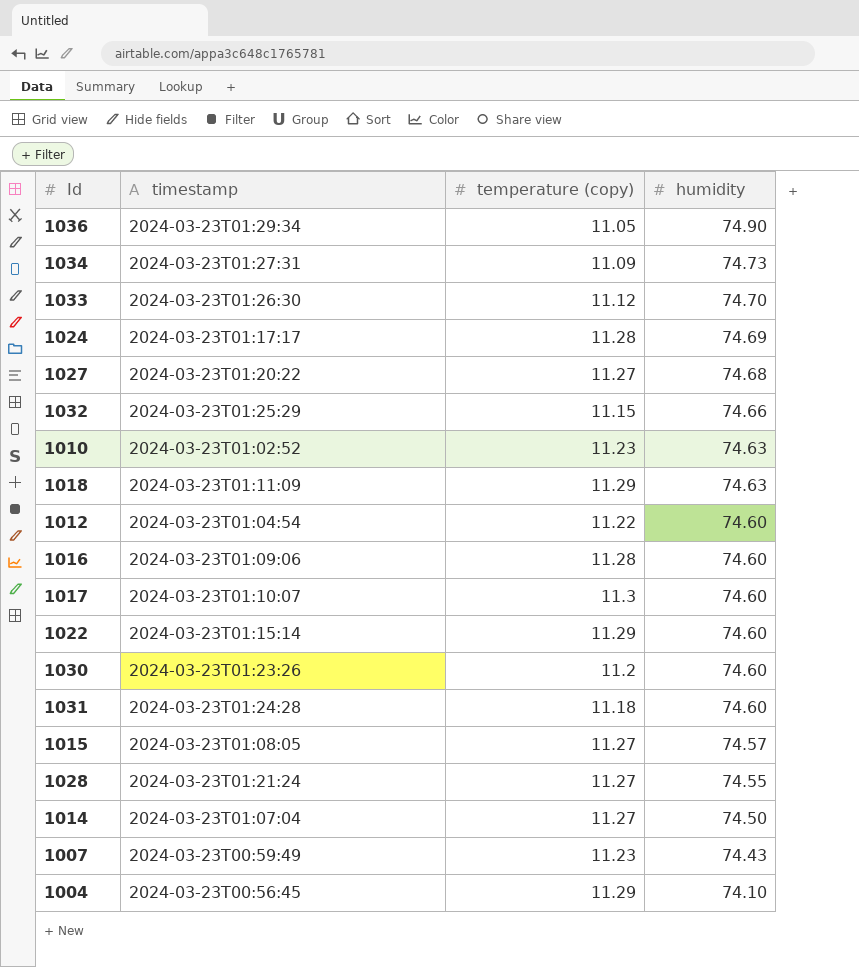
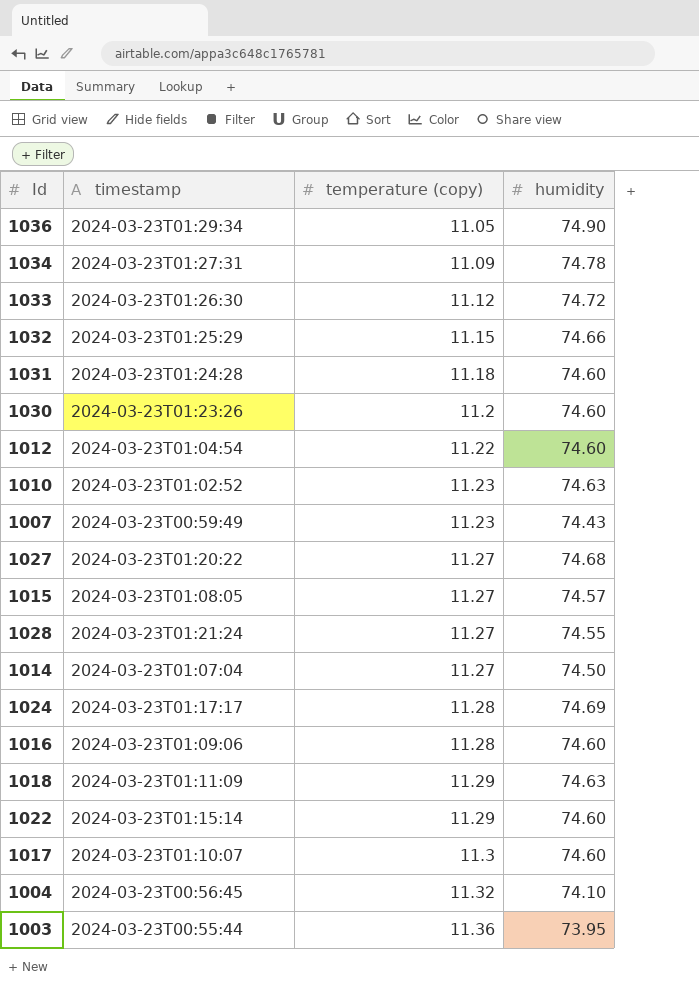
row order: humidity descending -> temperature (copy) ascending
1034 | humidity: 74.73 -> 74.78
1033 | humidity: 74.70 -> 74.72
1004 | temperature (copy): 11.29 -> 11.32
row 1003: none -> 2024-03-23T00:55:44 | 11.36 | 73.95

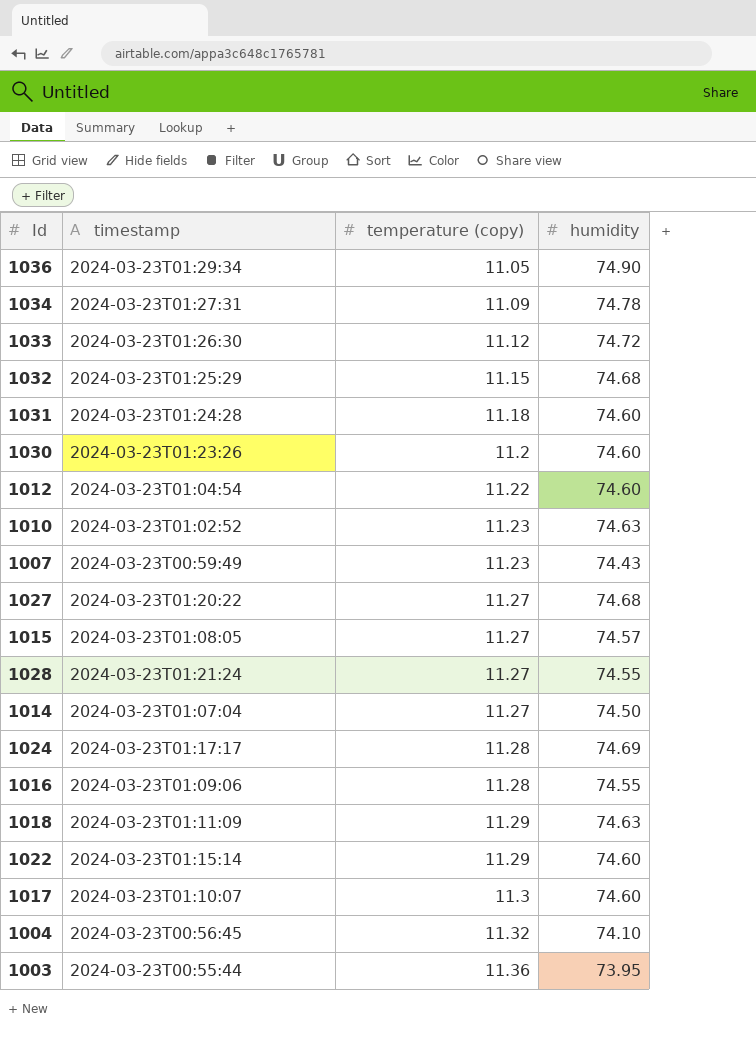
1032 | humidity: 74.66 -> 74.68
1016 | humidity: 74.60 -> 74.55

